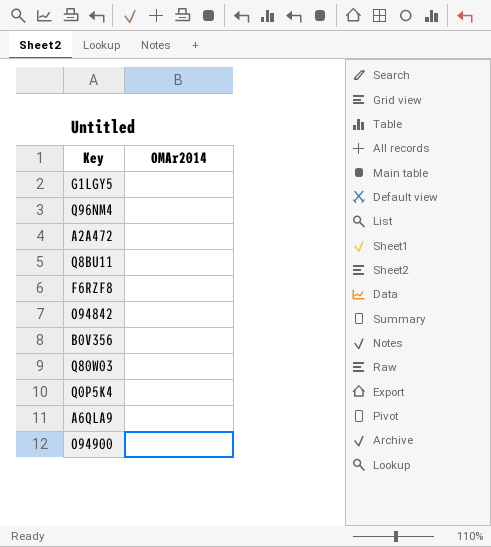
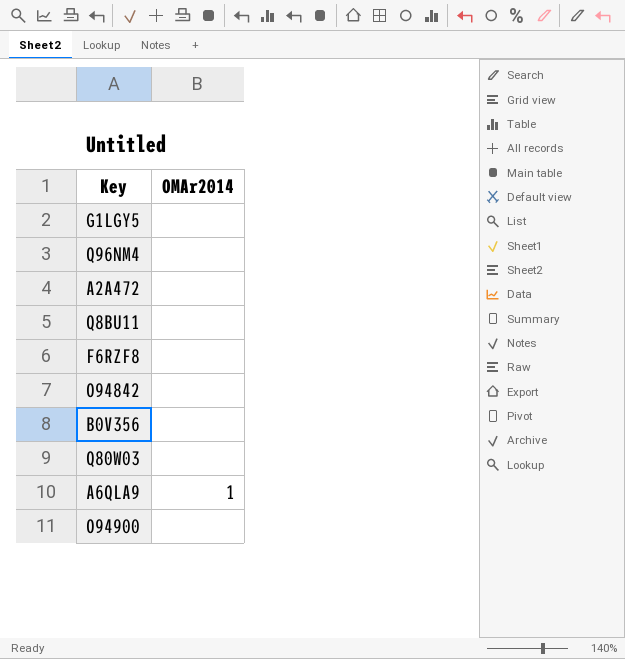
row Q0P5K4: none -> none
A6QLA9 | OMAr2014: none -> 1

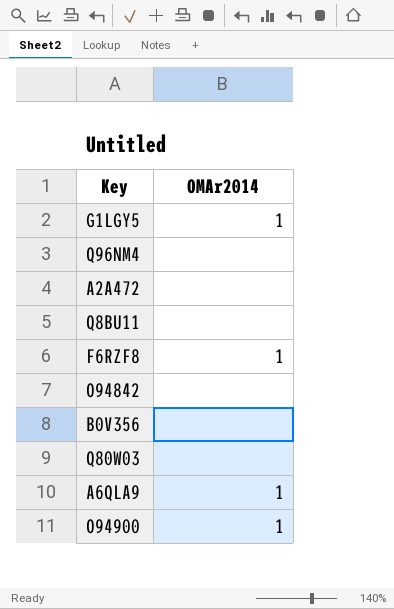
G1LGY5 | OMAr2014: none -> 1
F6RZF8 | OMAr2014: none -> 1
O94900 | OMAr2014: none -> 1

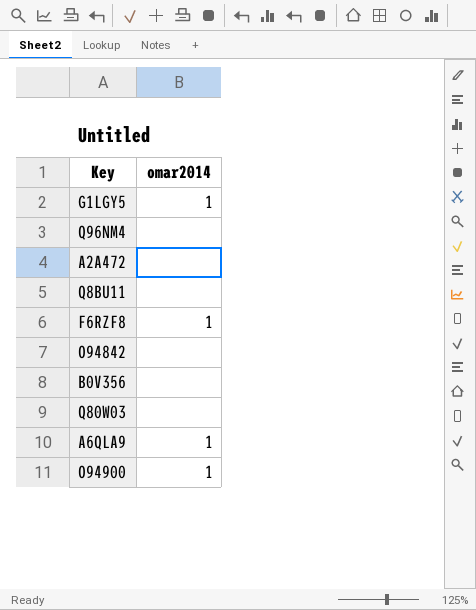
column name: OMAr2014 -> omar2014

